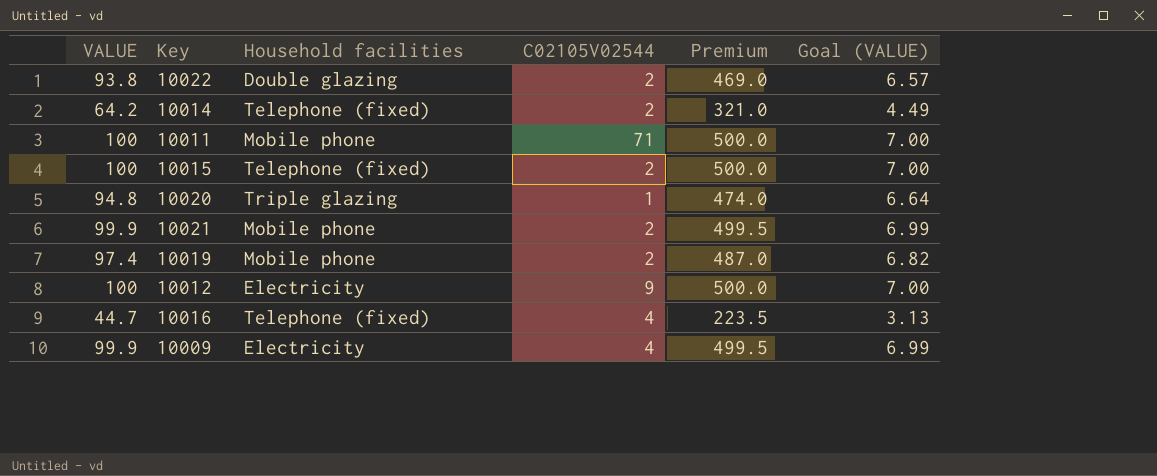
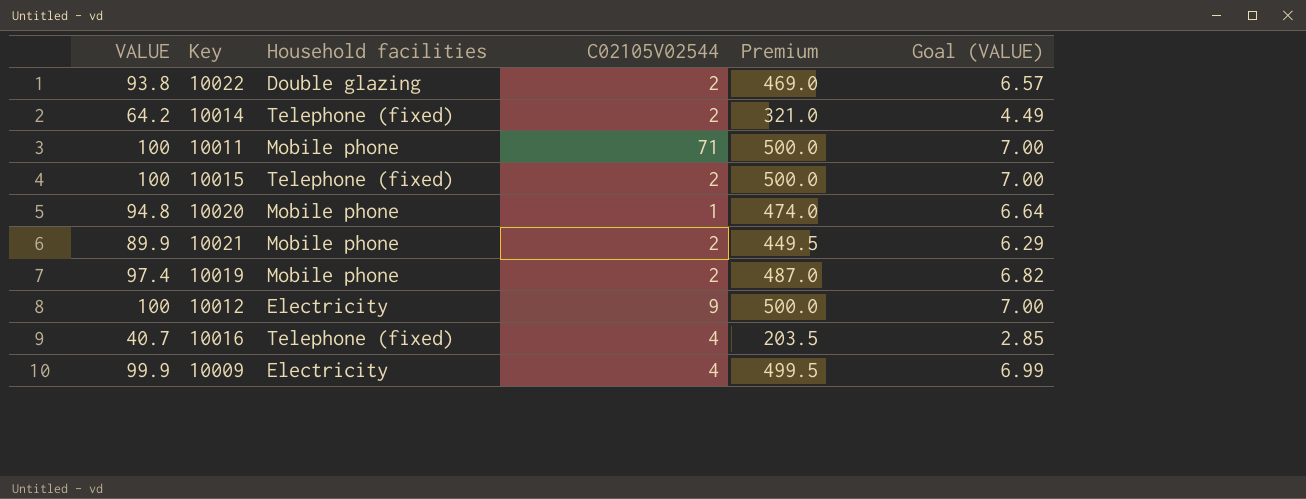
10020 | Household facilities: Triple glazing -> Mobile phone
10021 | VALUE: 99.9 -> 89.9
10021 | Premium: 499.5 -> 449.5
10021 | Goal (VALUE): 6.99 -> 6.29
10016 | VALUE: 44.7 -> 40.7
10016 | Premium: 223.5 -> 203.5
10016 | Goal (VALUE): 3.13 -> 2.85

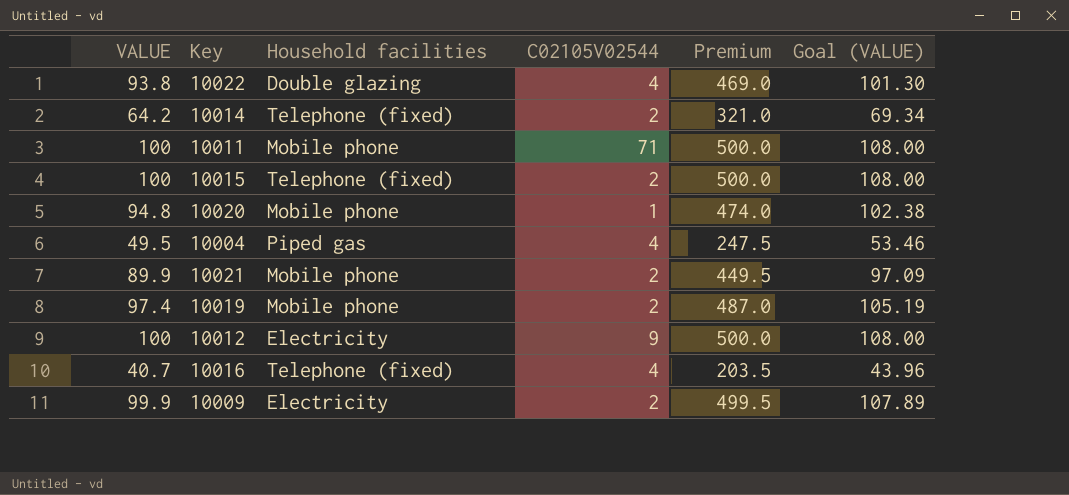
column Goal (VALUE) | formula: [VALUE] * 0.07 -> [VALUE] * 1.08
10022 | C02105V02544: 2 -> 4
row 10004: none -> 49.5 | Piped gas | 4 | 247.5 | 53.46
10009 | C02105V02544: 4 -> 2

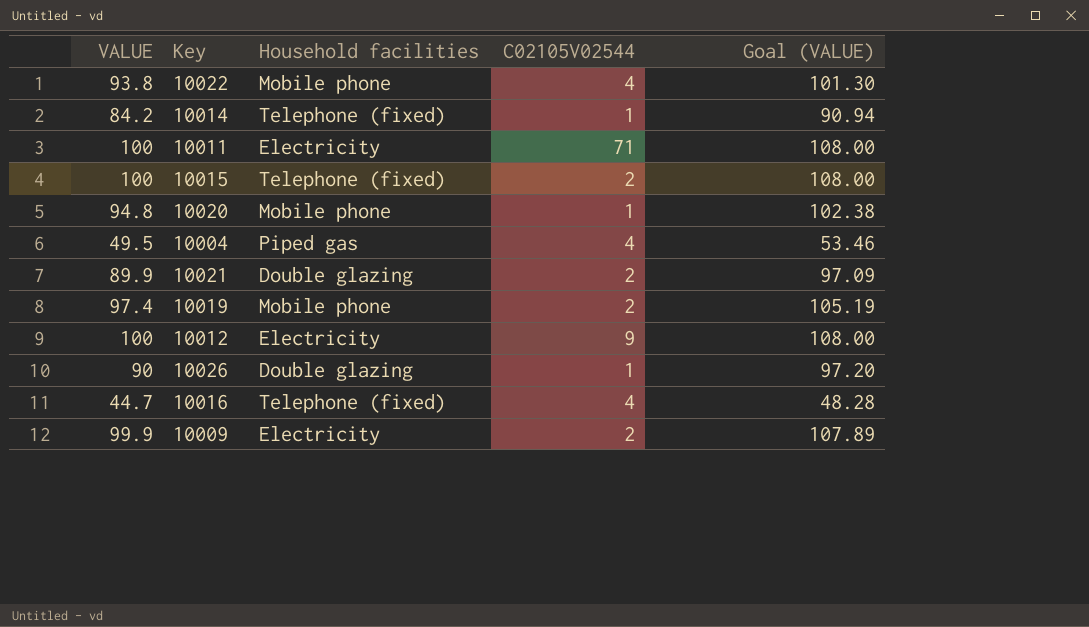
column Premium | formula: [VALUE] * 5 -> none
10022 | Household facilities: Double glazing -> Mobile phone
10014 | VALUE: 64.2 -> 84.2
10014 | C02105V02544: 2 -> 1
10014 | Goal (VALUE): 69.34 -> 90.94
10011 | Household facilities: Mobile phone -> Electricity
10021 | Household facilities: Mobile phone -> Double glazing
row 10026: none -> 90 | Double glazing | 1 | 97.20
10016 | VALUE: 40.7 -> 44.7
10016 | Goal (VALUE): 43.96 -> 48.28

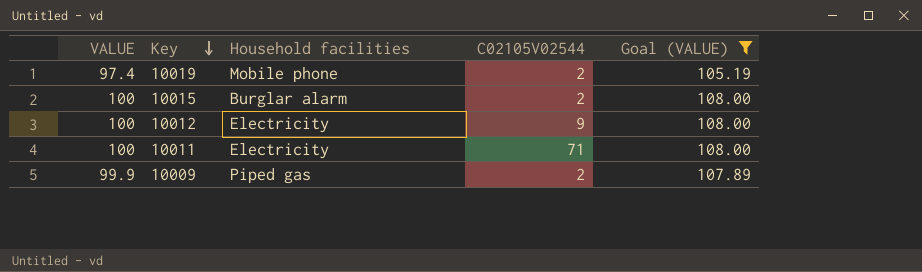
filter: none -> Goal (VALUE) >= 105.19
row order: none -> Key descending
10015 | Household facilities: Telephone (fixed) -> Burglar alarm
10009 | Household facilities: Electricity -> Piped gas

